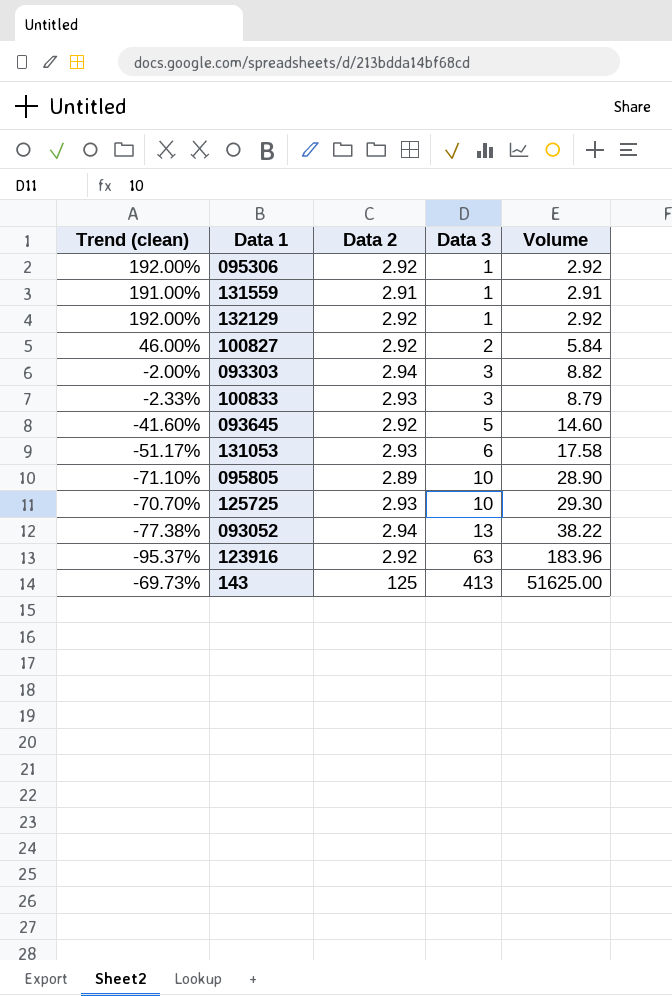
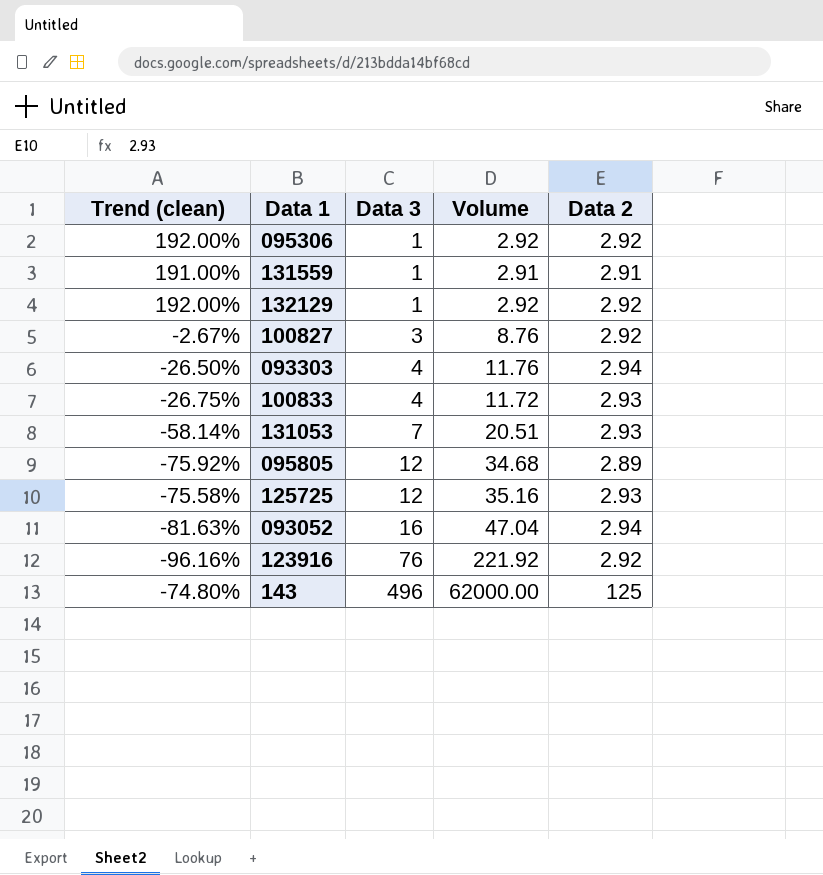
column Data 2 | position: 3 -> 5
row 093645: -41.60% | 2.92 | 5 | 14.60 -> none
100827 | Trend (clean): 46.00% -> -2.67%
100827 | Data 3: 2 -> 3
100827 | Volume: 5.84 -> 8.76
093303 | Trend (clean): -2.00% -> -26.50%
093303 | Data 3: 3 -> 4
093303 | Volume: 8.82 -> 11.76
100833 | Trend (clean): -2.33% -> -26.75%
100833 | Data 3: 3 -> 4
100833 | Volume: 8.79 -> 11.72
131053 | Trend (clean): -51.17% -> -58.14%
131053 | Data 3: 6 -> 7
131053 | Volume: 17.58 -> 20.51
095805 | Trend (clean): -71.10% -> -75.92%
095805 | Data 3: 10 -> 12
095805 | Volume: 28.90 -> 34.68
125725 | Trend (clean): -70.70% -> -75.58%
125725 | Data 3: 10 -> 12
125725 | Volume: 29.30 -> 35.16
093052 | Trend (clean): -77.38% -> -81.63%
093052 | Data 3: 13 -> 16
093052 | Volume: 38.22 -> 47.04
123916 | Trend (clean): -95.37% -> -96.16%
123916 | Data 3: 63 -> 76
123916 | Volume: 183.96 -> 221.92
143 | Trend (clean): -69.73% -> -74.80%
143 | Data 3: 413 -> 496
143 | Volume: 51625.00 -> 62000.00

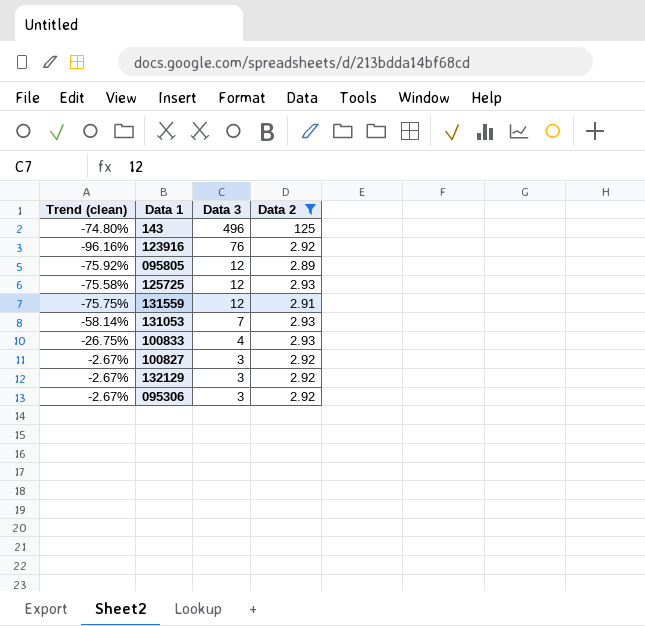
filter: none -> Data 2 != 2.94
row order: Data 3 ascending -> Data 3 descending
column Volume | formula: [Data 3] * [Data 2] -> none
131559 | Trend (clean): 191.00% -> -75.75%
131559 | Data 3: 1 -> 12
132129 | Trend (clean): 192.00% -> -2.67%
132129 | Data 3: 1 -> 3
095306 | Trend (clean): 192.00% -> -2.67%
095306 | Data 3: 1 -> 3

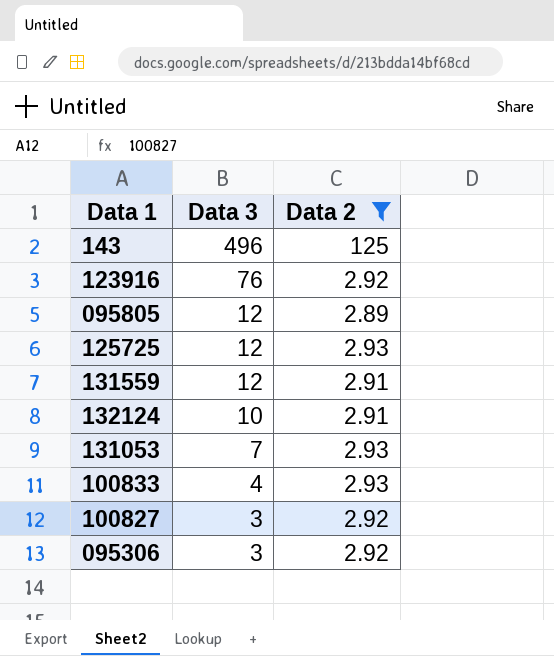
column Trend (clean) | formula: ([Data 2] - [Data 3]) / [Data 3] -> none
row 132129: -2.67% | 3 | 2.92 -> none
row 132124: none -> 10 | 2.91

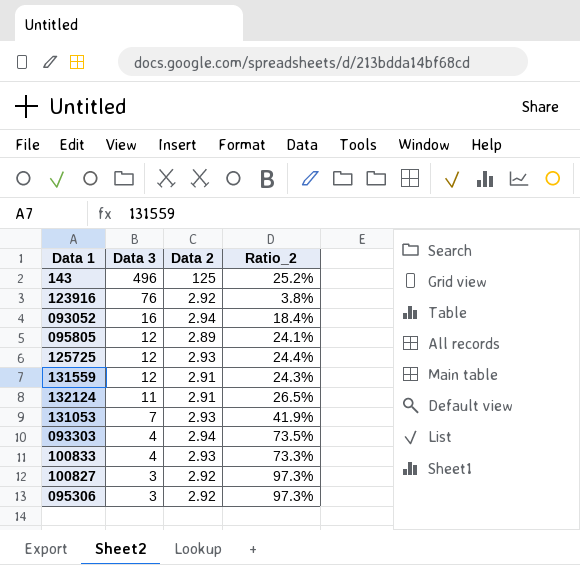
filter: Data 2 != 2.94 -> none
column Ratio_2 | formula: none -> [Data 2] / [Data 3]
132124 | Data 3: 10 -> 11

